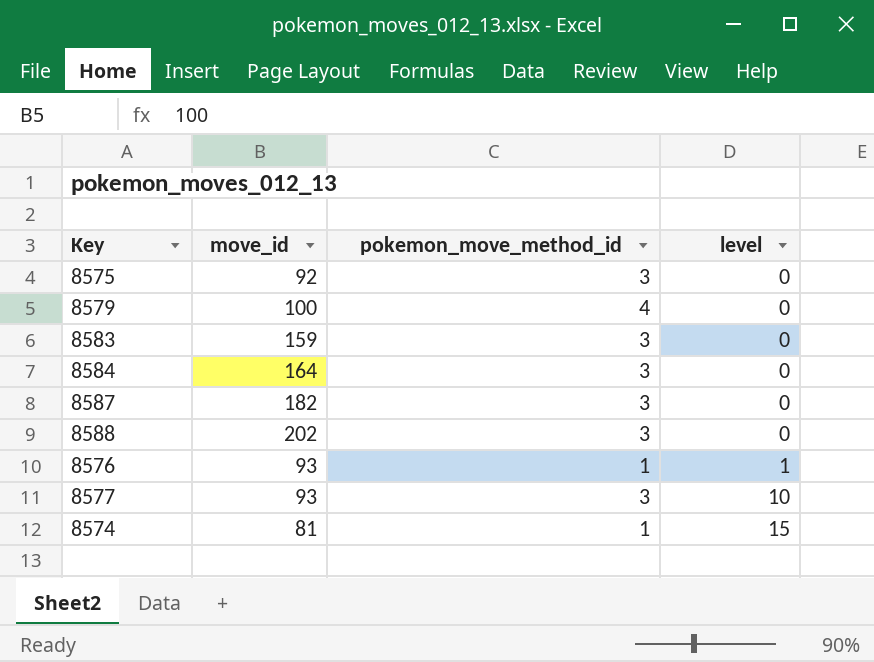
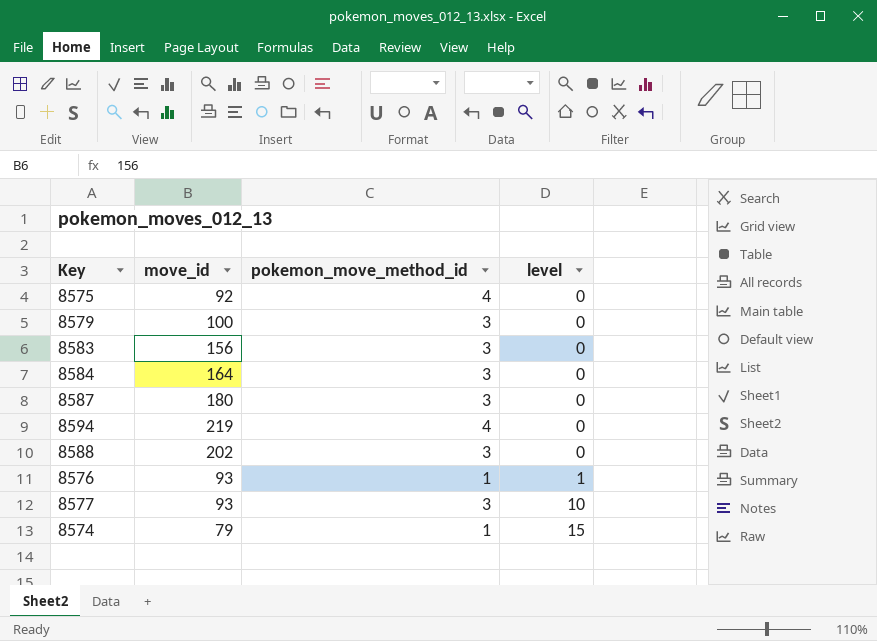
8575 | pokemon_move_method_id: 3 -> 4
8579 | pokemon_move_method_id: 4 -> 3
8583 | move_id: 159 -> 156
8587 | move_id: 182 -> 180
row 8594: none -> 219 | 4 | 0
8574 | move_id: 81 -> 79

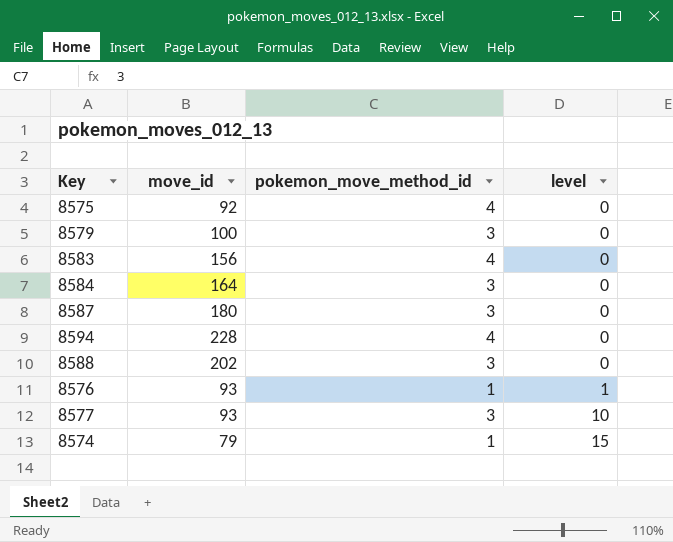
8583 | pokemon_move_method_id: 3 -> 4
8594 | move_id: 219 -> 228

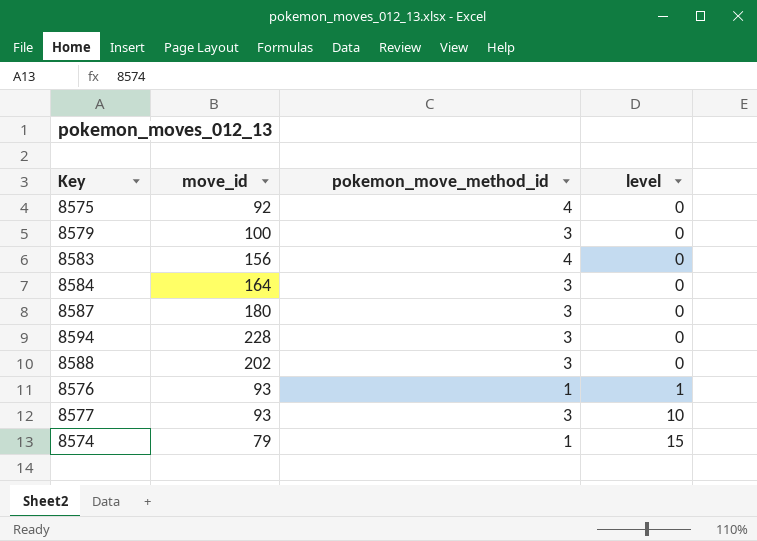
8594 | pokemon_move_method_id: 4 -> 3

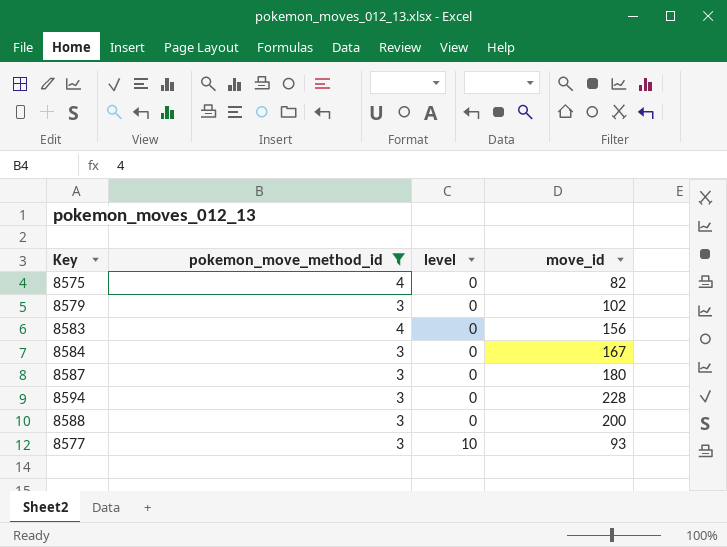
filter: none -> pokemon_move_method_id != 1
column move_id | position: 2 -> 4
8575 | move_id: 92 -> 82
8579 | move_id: 100 -> 102
8584 | move_id: 164 -> 167
8588 | move_id: 202 -> 200

